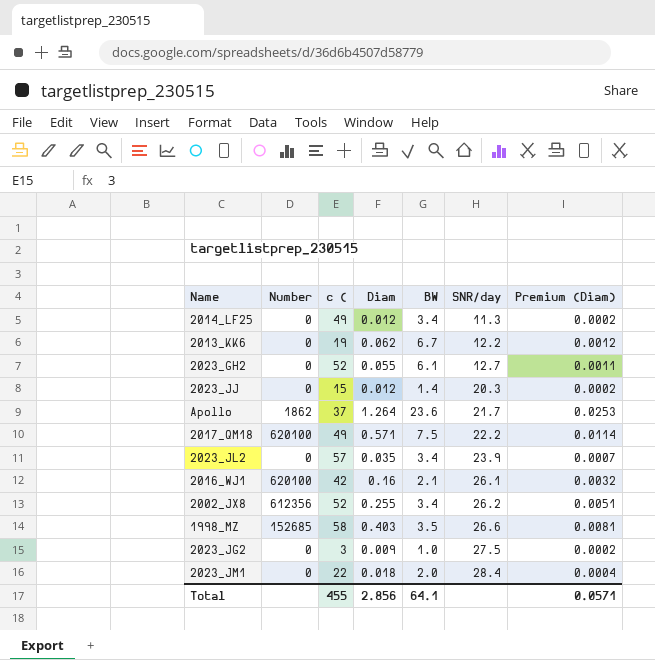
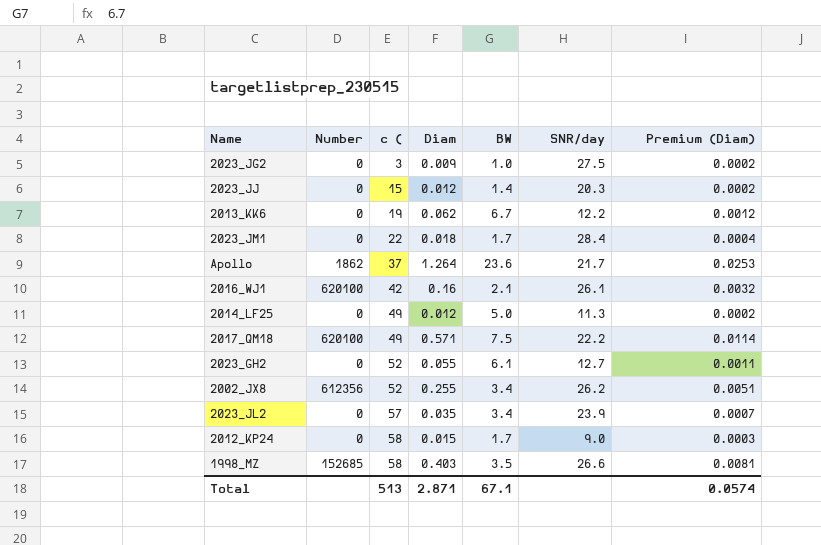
row order: SNR/day ascending -> c ( ascending
2023_JM1 | BW: 2.0 -> 1.7
2014_LF25 | BW: 3.4 -> 5.0
row 2012_KP24: none -> 0 | 58 | 0.015 | 1.7 | 9.0 | 0.0003
Total | c (: 455 -> 513
Total | Diam: 2.856 -> 2.871
Total | BW: 64.1 -> 67.1
Total | Premium (Diam): 0.0571 -> 0.0574

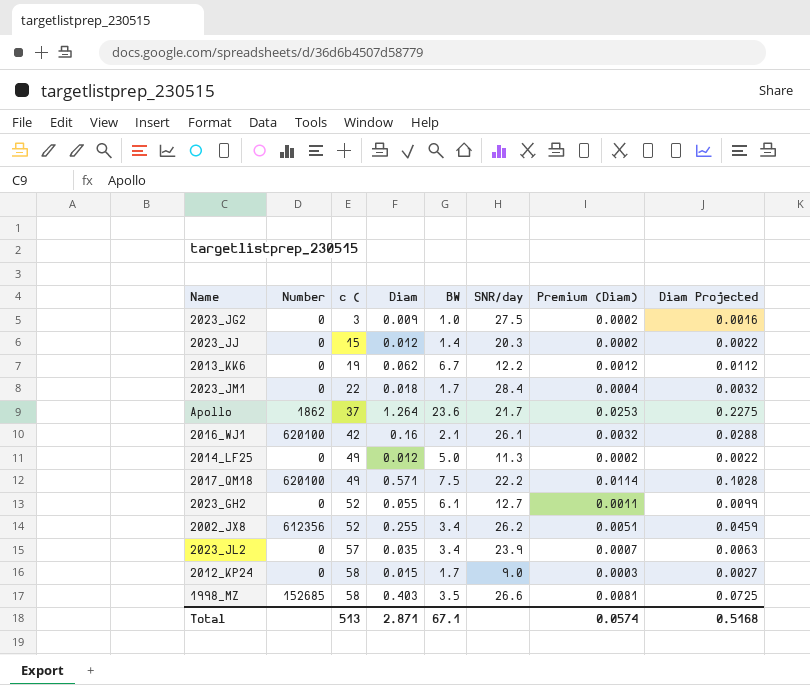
column Diam Projected | formula: none -> [Diam] * 0.18

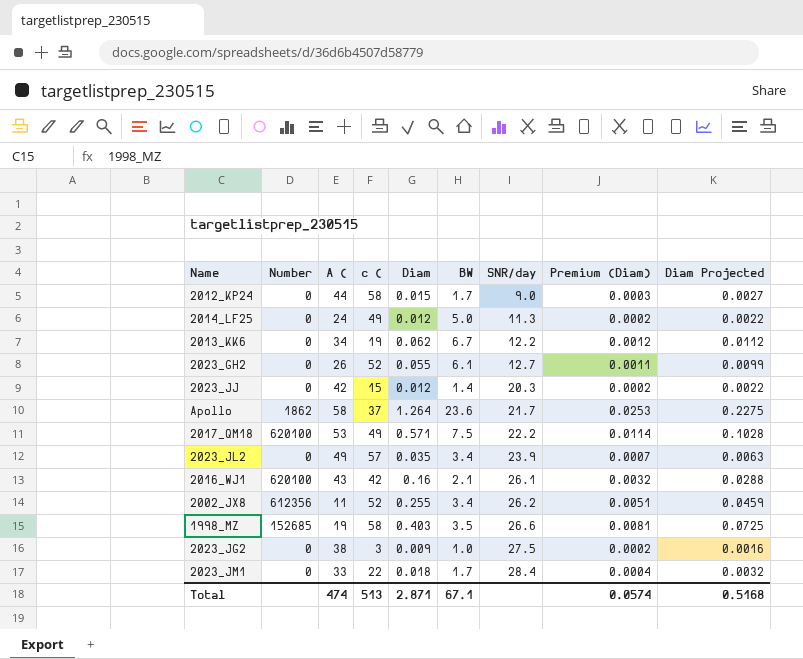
row order: c ( ascending -> SNR/day ascending
column A ( | position: none -> 3

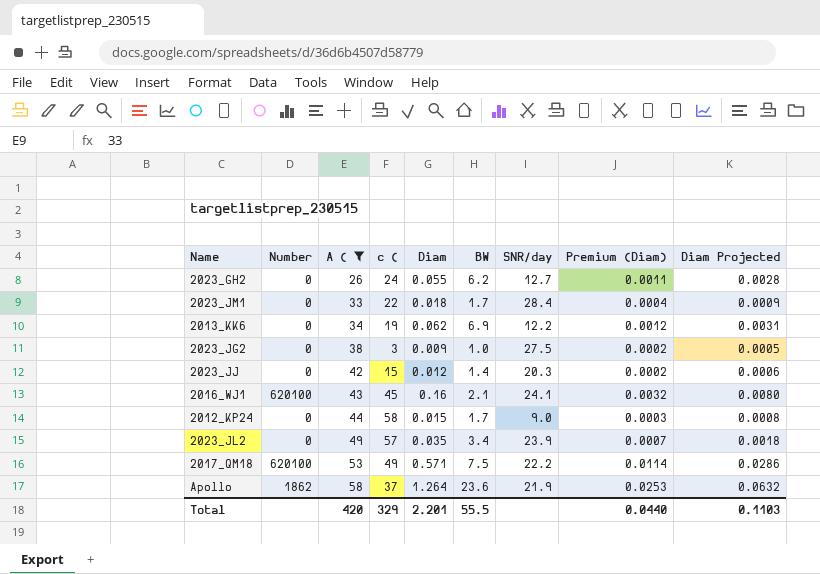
filter: none -> A ( >= 26
row order: SNR/day ascending -> A ( ascending
column Diam Projected | formula: [Diam] * 0.18 -> [Diam] * 0.05
2023_GH2 | c (: 52 -> 24
2023_GH2 | BW: 6.1 -> 6.2
2013_KK6 | BW: 6.7 -> 6.9
2016_WJ1 | c (: 42 -> 45
2016_WJ1 | SNR/day: 26.1 -> 24.1
Apollo | SNR/day: 21.7 -> 21.9
Total | A (: 474 -> 420
Total | c (: 513 -> 329
Total | Diam: 2.871 -> 2.201
Total | BW: 67.1 -> 55.5
Total | Premium (Diam): 0.0574 -> 0.0440
Total | Diam Projected: 0.5168 -> 0.1103

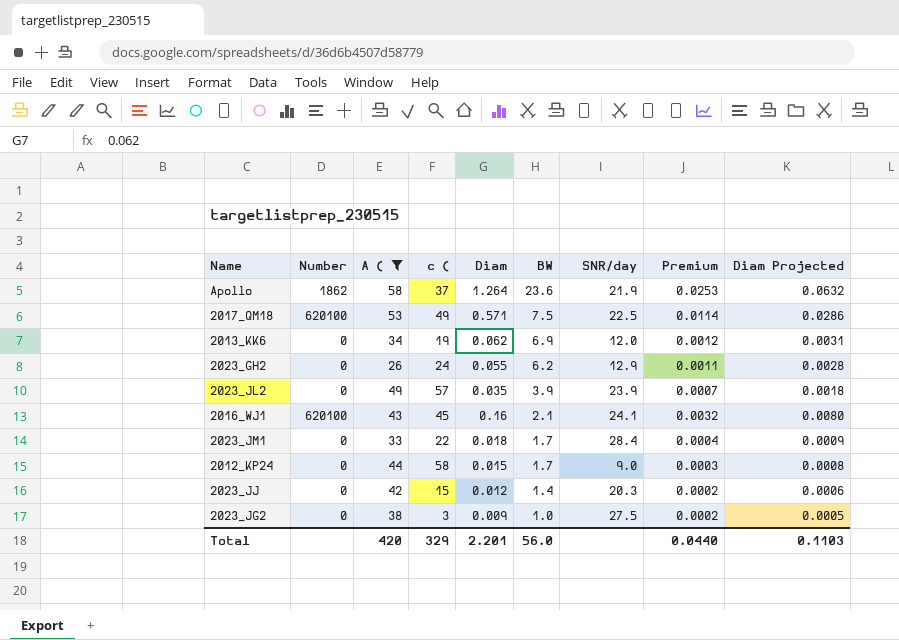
row order: A ( ascending -> BW descending
column name: Premium (Diam) -> Premium
2017_QM18 | SNR/day: 22.2 -> 22.5
2013_KK6 | SNR/day: 12.2 -> 12.0
2023_GH2 | SNR/day: 12.7 -> 12.9
2023_JL2 | BW: 3.4 -> 3.9
Total | BW: 55.5 -> 56.0

